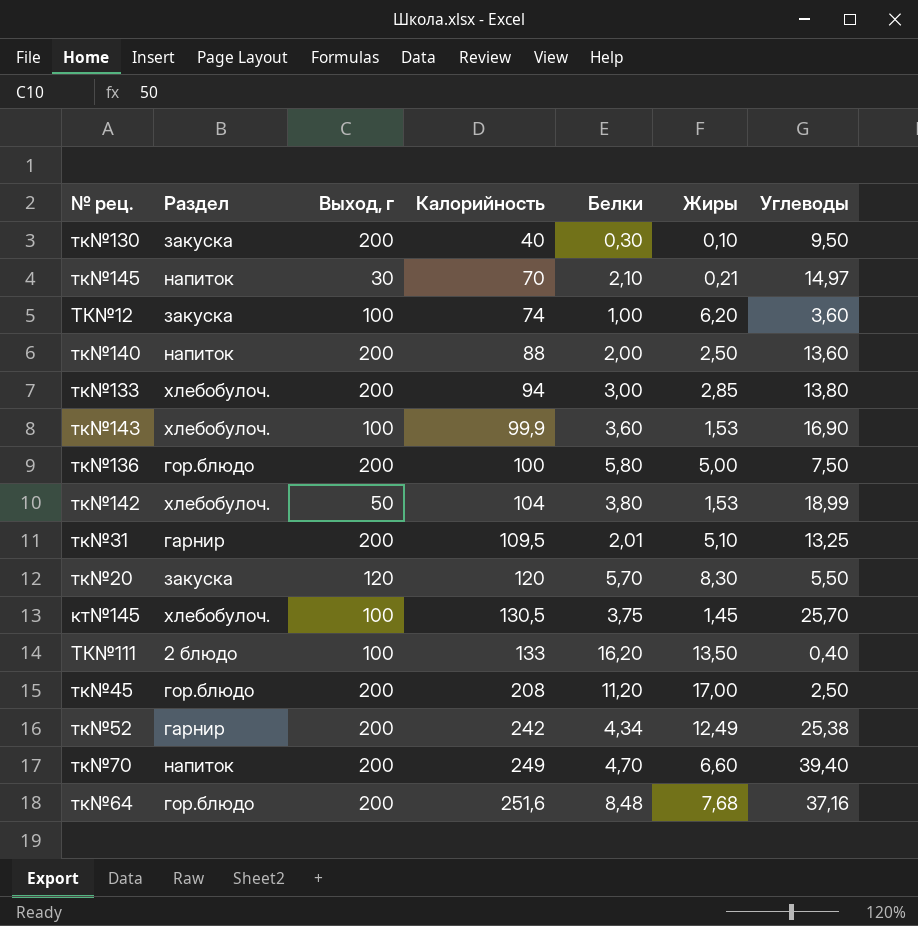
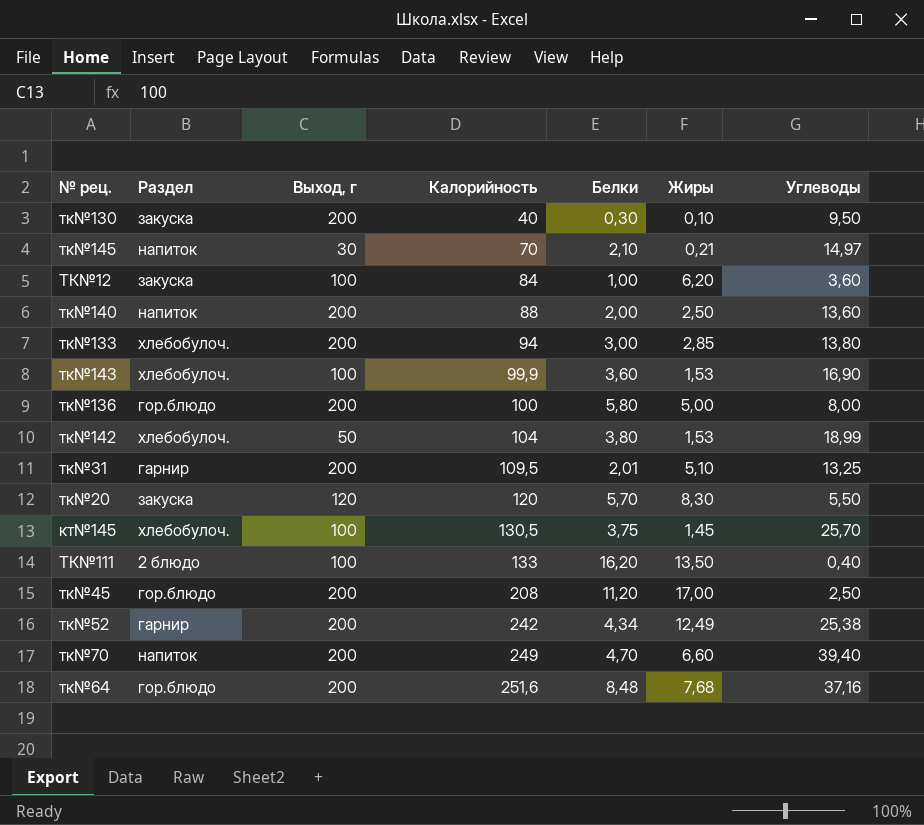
ТК№12 | Калорийность: 74 -> 84
тк№136 | Углеводы: 7,50 -> 8,00

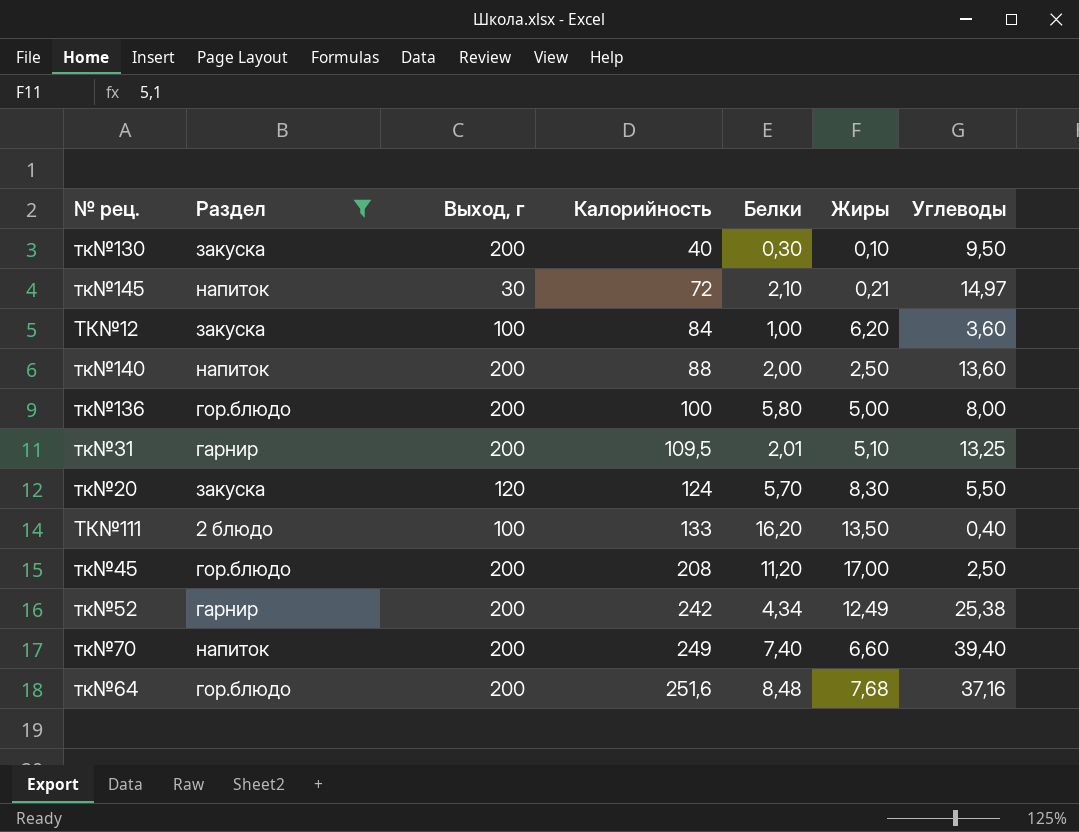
filter: none -> Раздел != хлебобулоч.
тк№145 | Калорийность: 70 -> 72
тк№20 | Калорийность: 120 -> 124
тк№70 | Белки: 4,70 -> 7,40

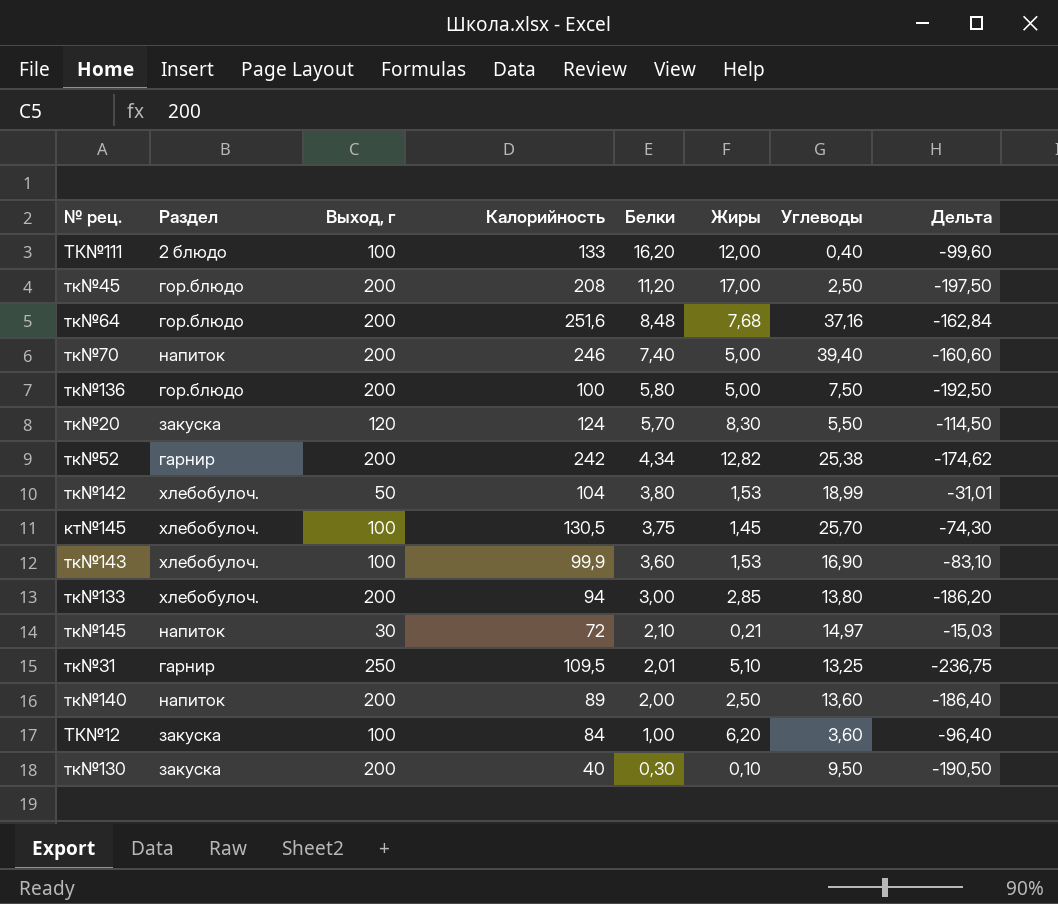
filter: Раздел != хлебобулоч. -> none
row order: Калорийность ascending -> Белки descending
column Дельта | formula: none -> [Углеводы] - [Выход, г]
ТК№111 | Жиры: 13,50 -> 12,00
тк№70 | Калорийность: 249 -> 246
тк№70 | Жиры: 6,60 -> 5,00
тк№136 | Углеводы: 8,00 -> 7,50
тк№52 | Жиры: 12,49 -> 12,82
тк№31 | Выход, г: 200 -> 250
тк№140 | Калорийность: 88 -> 89

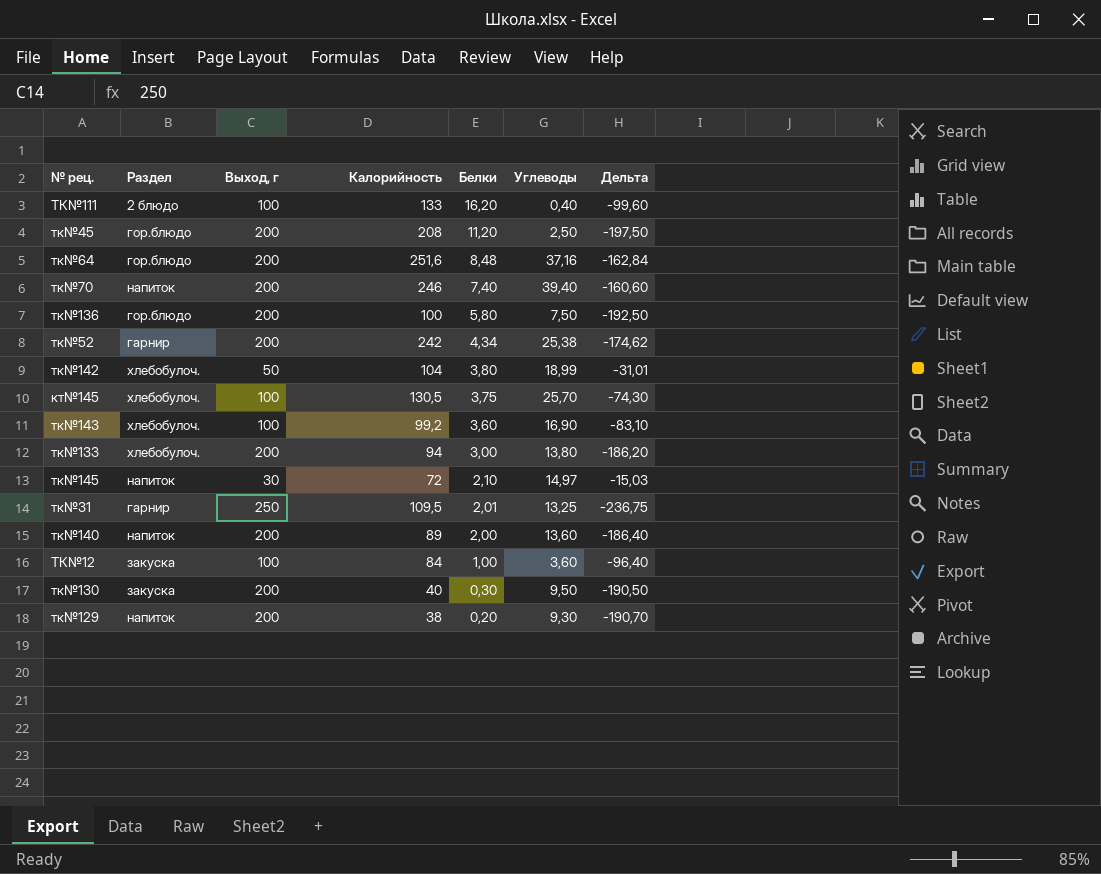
column Жиры | position: 6 -> none
row тк№20: закуска | 120 | 124 | 5,70 | 8,30 | 5,50 | -114,50 -> none
тк№143 | Калорийность: 99,9 -> 99,2
row тк№129: none -> напиток | 200 | 38 | 0,20 | 9,30 | -190,70

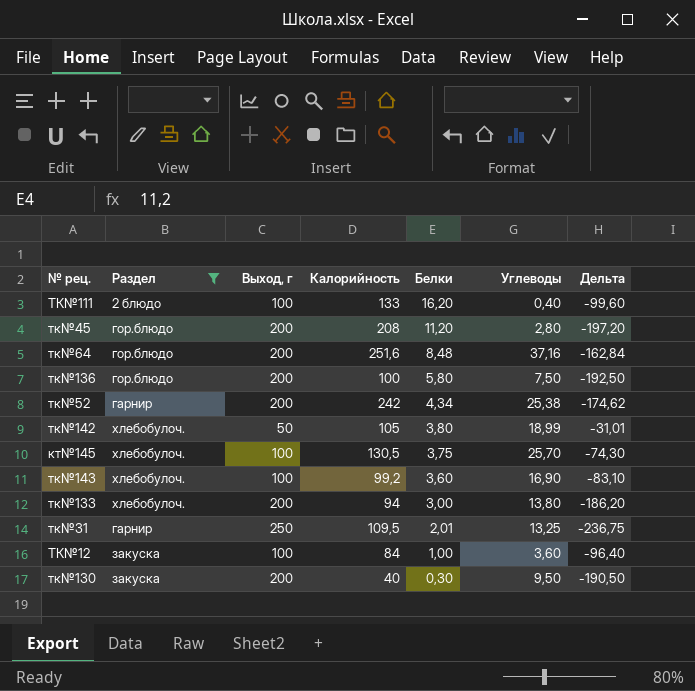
filter: none -> Раздел != напиток
тк№45 | Углеводы: 2,50 -> 2,80
тк№45 | Дельта: -197,50 -> -197,20
тк№142 | Калорийность: 104 -> 105

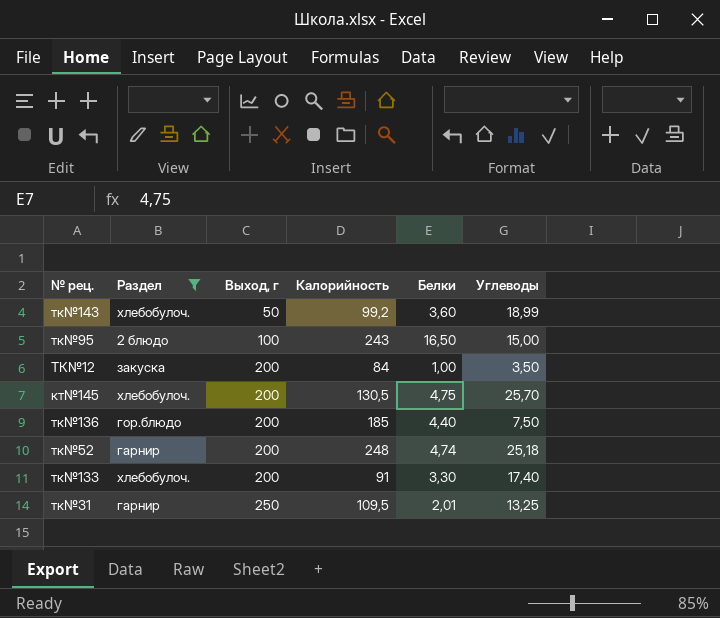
row order: Белки descending -> Выход, г ascending
column Дельта | formula: [Углеводы] - [Выход, г] -> none
row ТК№111: 2 блюдо | 100 | 133 | 16,20 | 0,40 | -99,60 -> none
row тк№45: гор.блюдо | 200 | 208 | 11,20 | 2,80 | -197,20 -> none
row тк№64: гор.блюдо | 200 | 251,6 | 8,48 | 37,16 | -162,84 -> none
row тк№142: хлебобулоч. | 50 | 105 | 3,80 | 18,99 | -31,01 -> none
row тк№130: закуска | 200 | 40 | 0,30 | 9,50 | -190,50 -> none
тк№143 | Выход, г: 100 -> 50
тк№143 | Углеводы: 16,90 -> 18,99
row тк№95: none -> 2 блюдо | 100 | 243 | 16,50 | 15,00
ТК№12 | Выход, г: 100 -> 200
ТК№12 | Углеводы: 3,60 -> 3,50
кт№145 | Выход, г: 100 -> 200
кт№145 | Белки: 3,75 -> 4,75
тк№136 | Калорийность: 100 -> 185
тк№136 | Белки: 5,80 -> 4,40
тк№52 | Калорийность: 242 -> 248
тк№52 | Белки: 4,34 -> 4,74
тк№52 | Углеводы: 25,38 -> 25,18
тк№133 | Калорийность: 94 -> 91
тк№133 | Белки: 3,00 -> 3,30
тк№133 | Углеводы: 13,80 -> 17,40

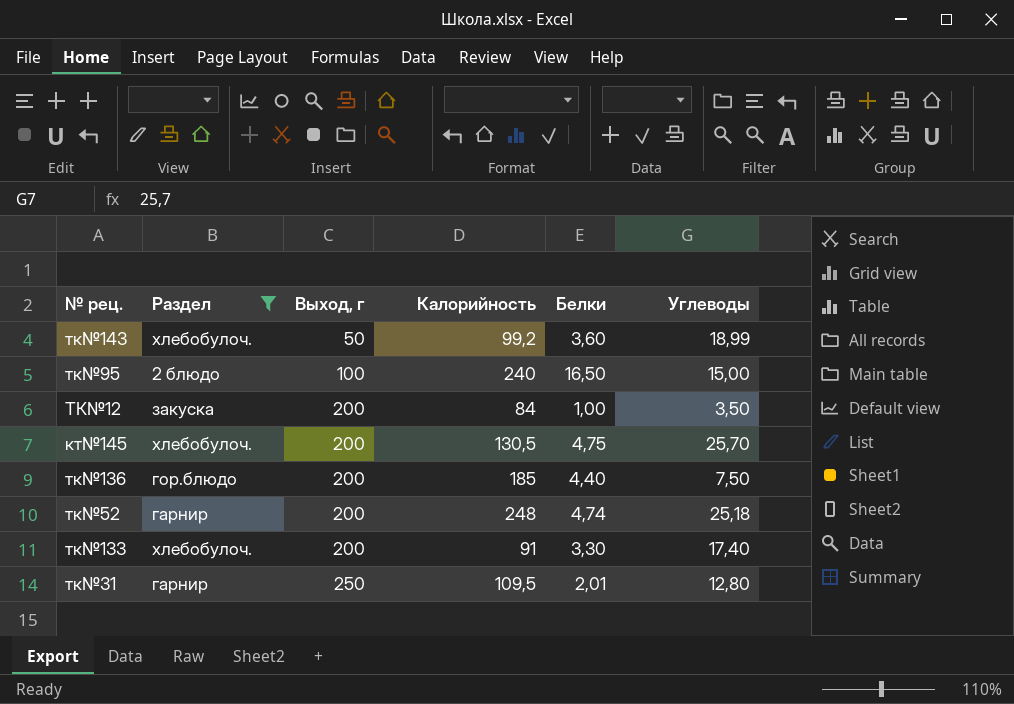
тк№95 | Калорийность: 243 -> 240
тк№31 | Углеводы: 13,25 -> 12,80

